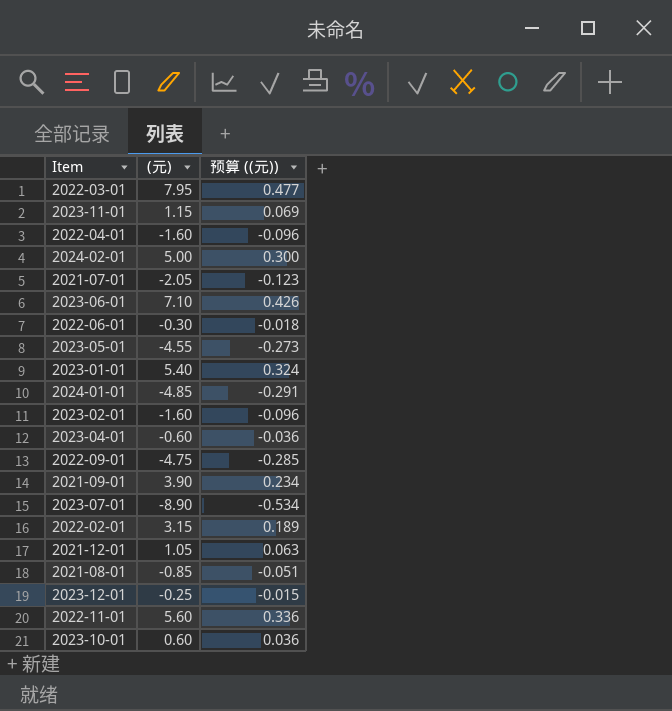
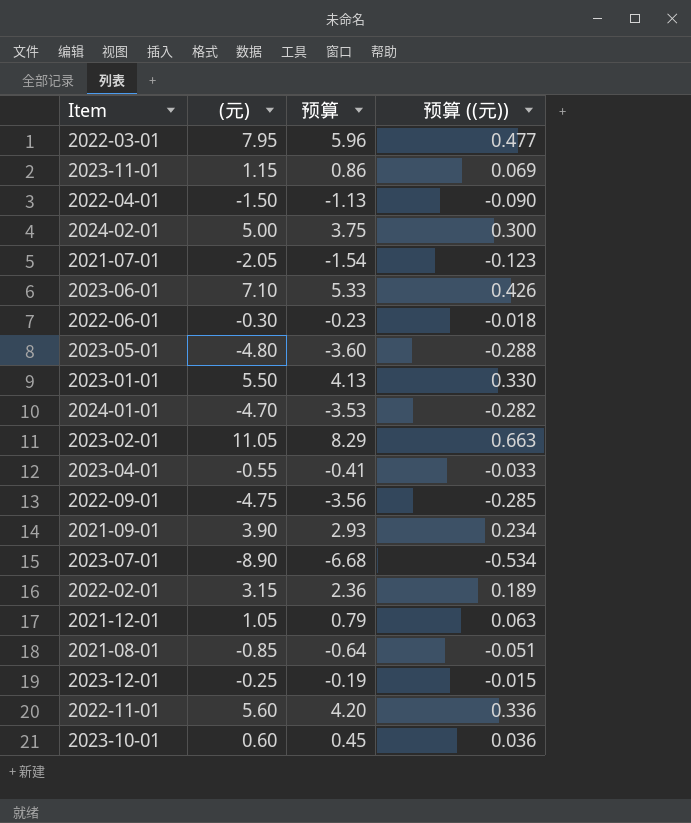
column 预算 | formula: none -> [(元)] * 0.75
2022-04-01 | (元): -1.60 -> -1.50
2022-04-01 | 预算 ((元)): -0.096 -> -0.090
2023-05-01 | (元): -4.55 -> -4.80
2023-05-01 | 预算 ((元)): -0.273 -> -0.288
2023-01-01 | (元): 5.40 -> 5.50
2023-01-01 | 预算 ((元)): 0.324 -> 0.330
2024-01-01 | (元): -4.85 -> -4.70
2024-01-01 | 预算 ((元)): -0.291 -> -0.282
2023-02-01 | (元): -1.60 -> 11.05
2023-02-01 | 预算 ((元)): -0.096 -> 0.663
2023-04-01 | (元): -0.60 -> -0.55
2023-04-01 | 预算 ((元)): -0.036 -> -0.033

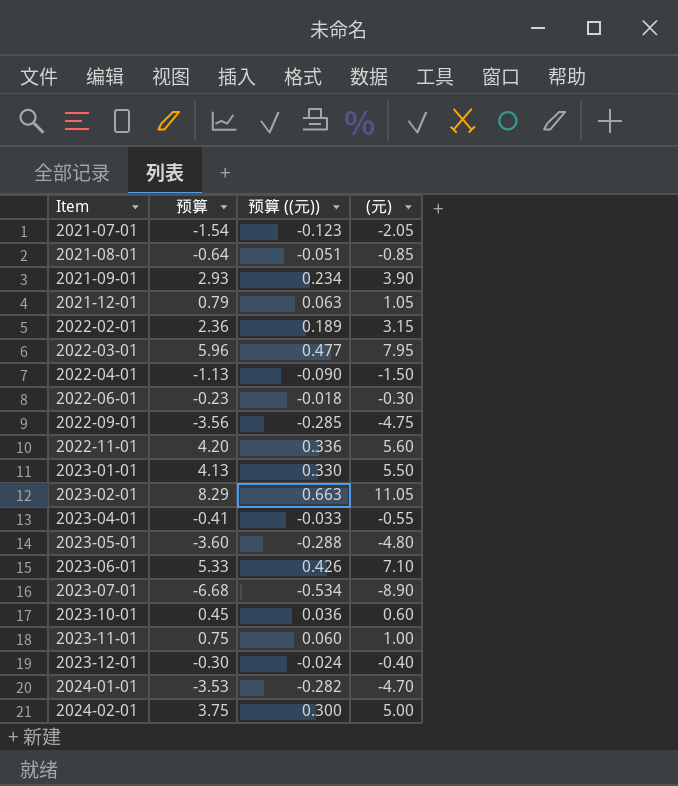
row order: none -> Item ascending
column (元) | position: 2 -> 4
2023-11-01 | 预算: 0.86 -> 0.75
2023-11-01 | 预算 ((元)): 0.069 -> 0.060
2023-11-01 | (元): 1.15 -> 1.00
2023-12-01 | 预算: -0.19 -> -0.30
2023-12-01 | 预算 ((元)): -0.015 -> -0.024
2023-12-01 | (元): -0.25 -> -0.40

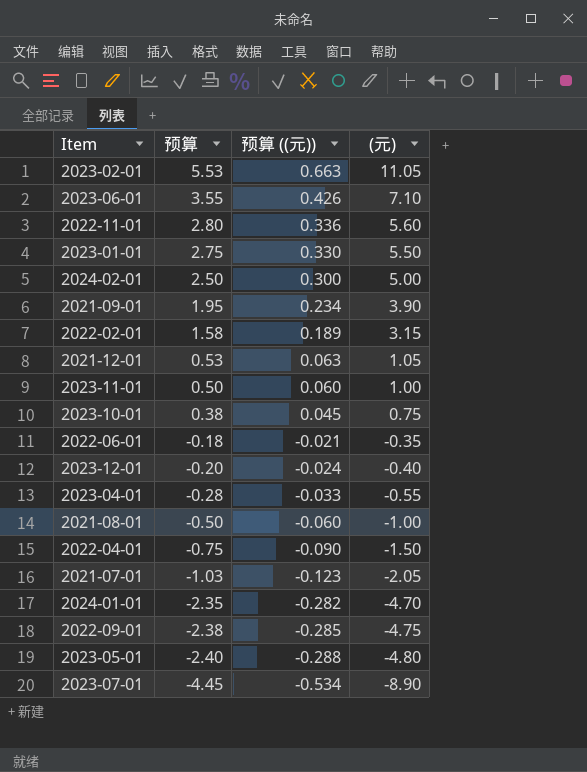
row order: Item ascending -> 预算 descending
column 预算 | formula: [(元)] * 0.75 -> [(元)] * 0.5
row 2022-03-01: 5.96 | 0.477 | 7.95 -> none
2023-10-01 | 预算 ((元)): 0.036 -> 0.045
2023-10-01 | (元): 0.60 -> 0.75
2022-06-01 | 预算 ((元)): -0.018 -> -0.021
2022-06-01 | (元): -0.30 -> -0.35
2021-08-01 | 预算 ((元)): -0.051 -> -0.060
2021-08-01 | (元): -0.85 -> -1.00

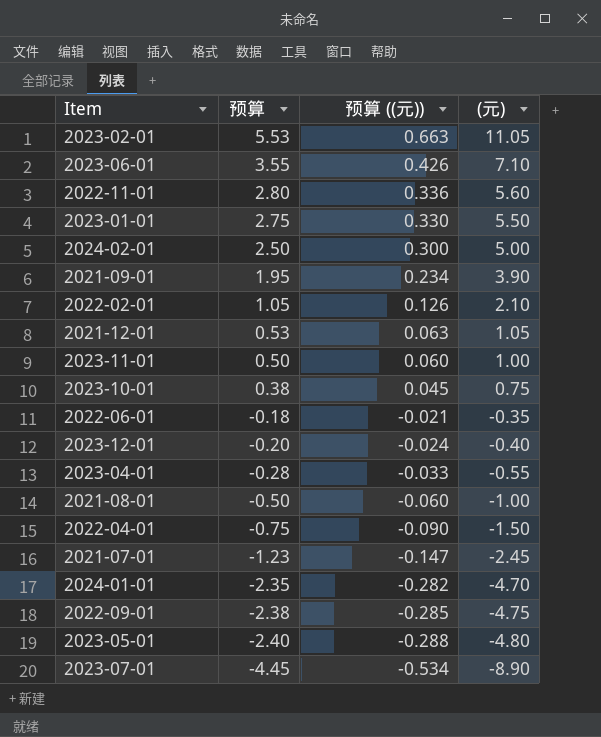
2022-02-01 | 预算: 1.58 -> 1.05
2022-02-01 | 预算 ((元)): 0.189 -> 0.126
2022-02-01 | (元): 3.15 -> 2.10
2021-07-01 | 预算: -1.03 -> -1.23
2021-07-01 | 预算 ((元)): -0.123 -> -0.147
2021-07-01 | (元): -2.05 -> -2.45

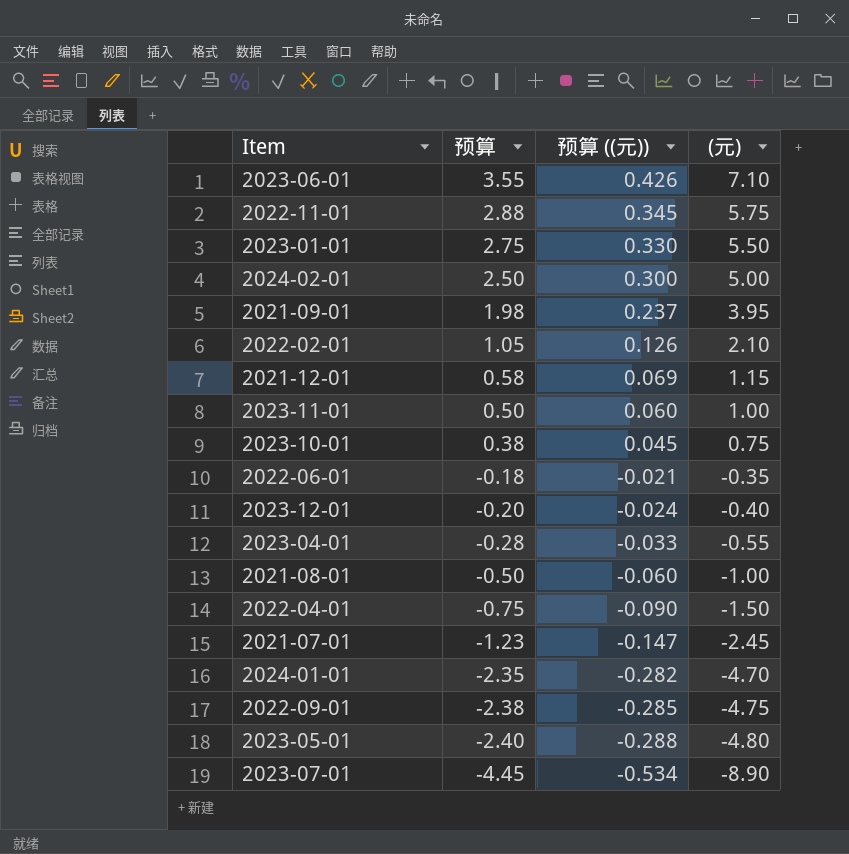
row 2023-02-01: 5.53 | 0.663 | 11.05 -> none
2022-11-01 | 预算: 2.80 -> 2.88
2022-11-01 | 预算 ((元)): 0.336 -> 0.345
2022-11-01 | (元): 5.60 -> 5.75
2021-09-01 | 预算: 1.95 -> 1.98
2021-09-01 | 预算 ((元)): 0.234 -> 0.237
2021-09-01 | (元): 3.90 -> 3.95
2021-12-01 | 预算: 0.53 -> 0.58
2021-12-01 | 预算 ((元)): 0.063 -> 0.069
2021-12-01 | (元): 1.05 -> 1.15

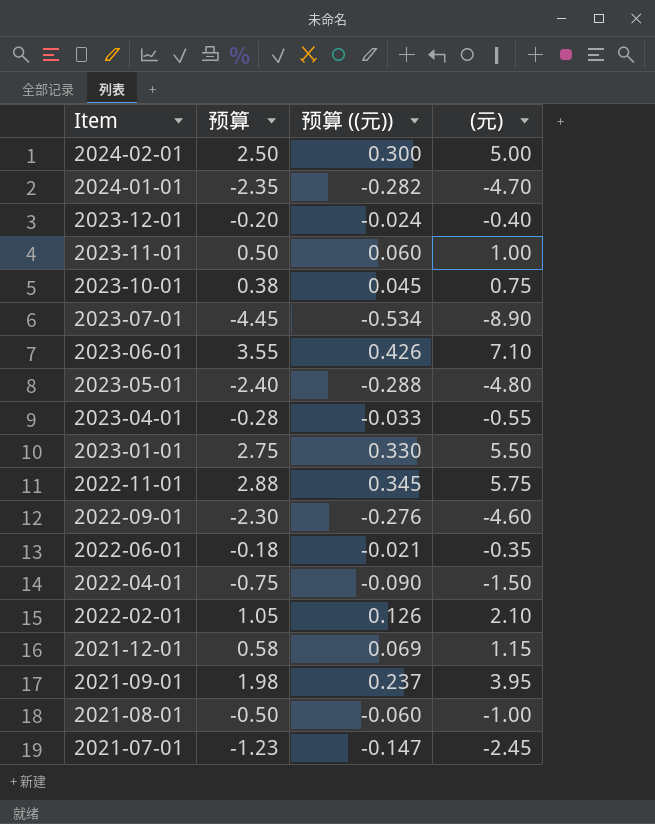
row order: 预算 descending -> Item descending
2022-09-01 | 预算: -2.38 -> -2.30
2022-09-01 | 预算 ((元)): -0.285 -> -0.276
2022-09-01 | (元): -4.75 -> -4.60

